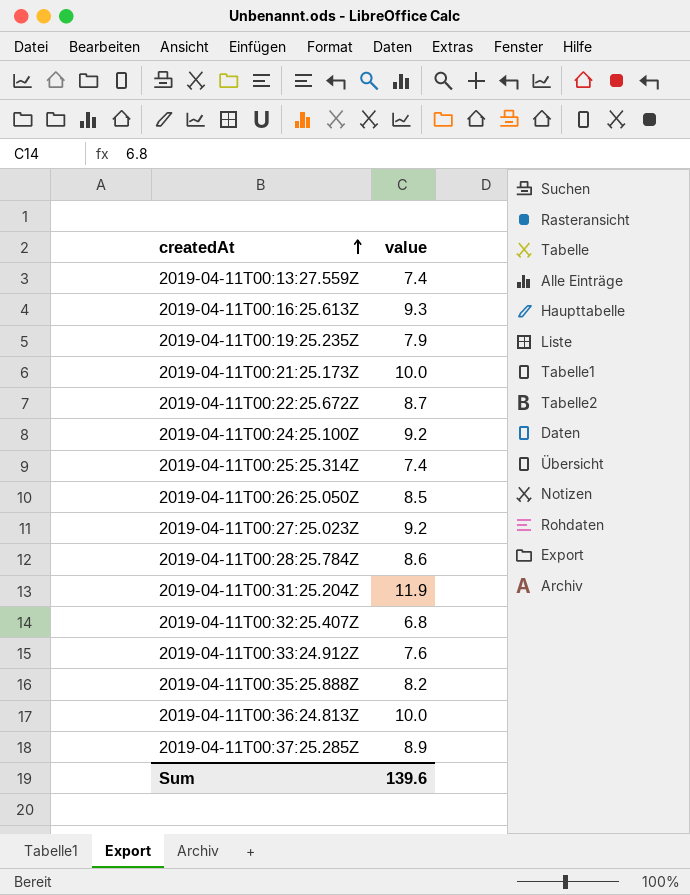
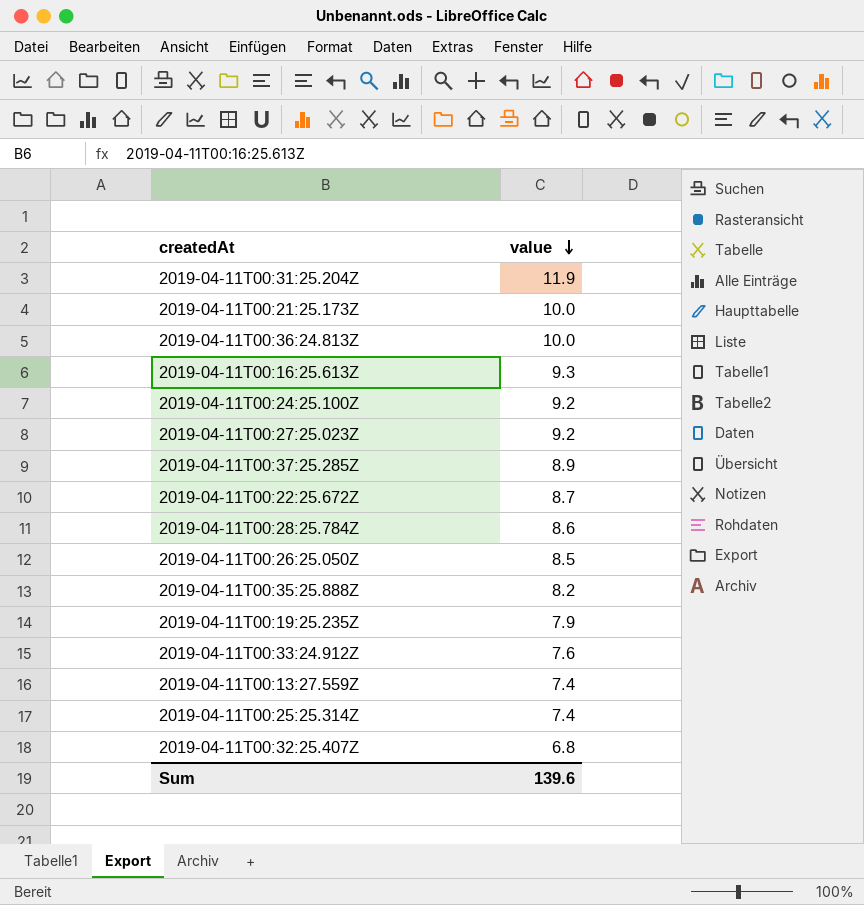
row order: createdAt ascending -> value descending

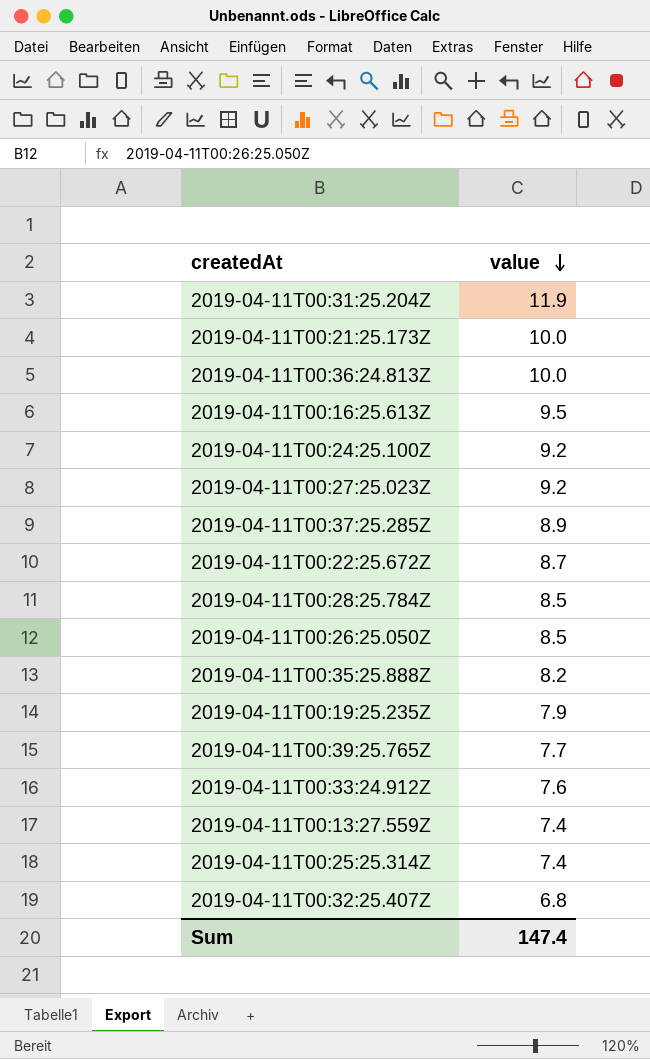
2019-04-11T00:16:25.613Z | value: 9.3 -> 9.5
2019-04-11T00:28:25.784Z | value: 8.6 -> 8.5
row 2019-04-11T00:39:25.765Z: none -> 7.7
Sum | value: 139.6 -> 147.4

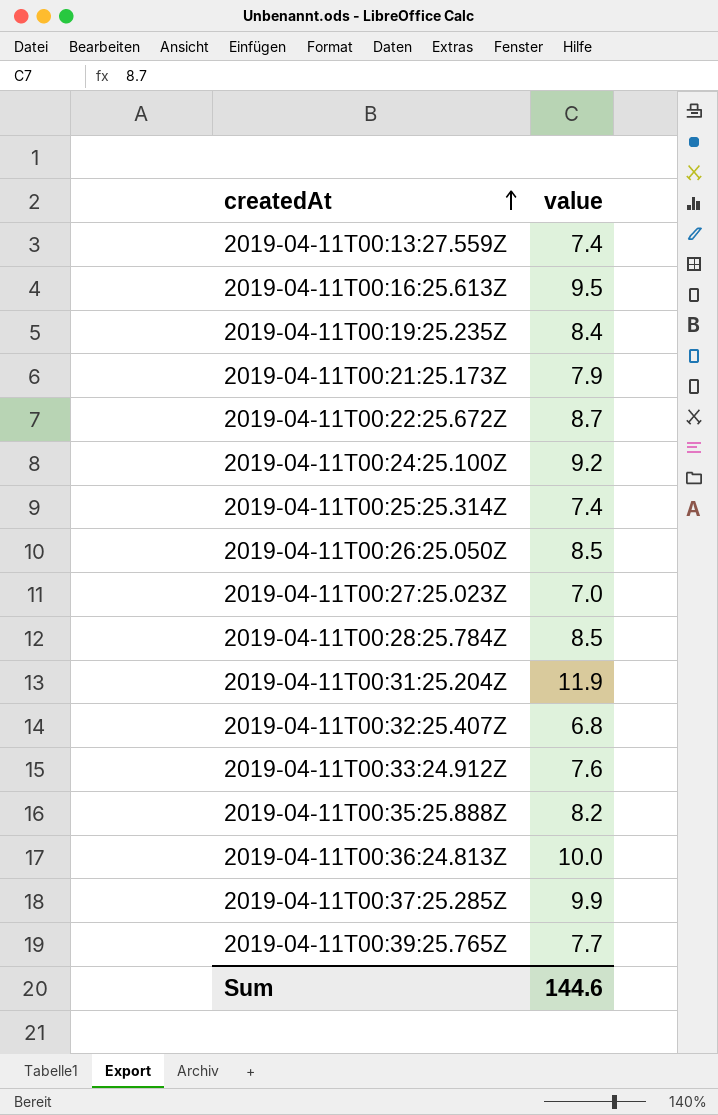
row order: value descending -> createdAt ascending
2019-04-11T00:19:25.235Z | value: 7.9 -> 8.4
2019-04-11T00:21:25.173Z | value: 10.0 -> 7.9
2019-04-11T00:27:25.023Z | value: 9.2 -> 7.0
2019-04-11T00:37:25.285Z | value: 8.9 -> 9.9
Sum | value: 147.4 -> 144.6

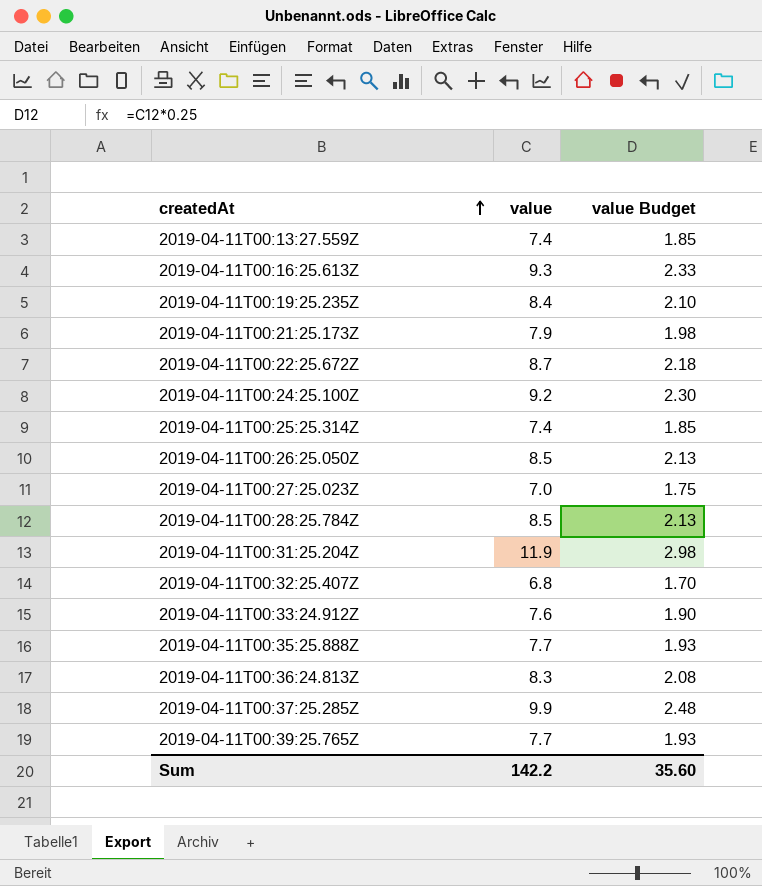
column value Budget | formula: none -> [value] * 0.25
2019-04-11T00:16:25.613Z | value: 9.5 -> 9.3
2019-04-11T00:35:25.888Z | value: 8.2 -> 7.7
2019-04-11T00:36:24.813Z | value: 10.0 -> 8.3
Sum | value: 144.6 -> 142.2

